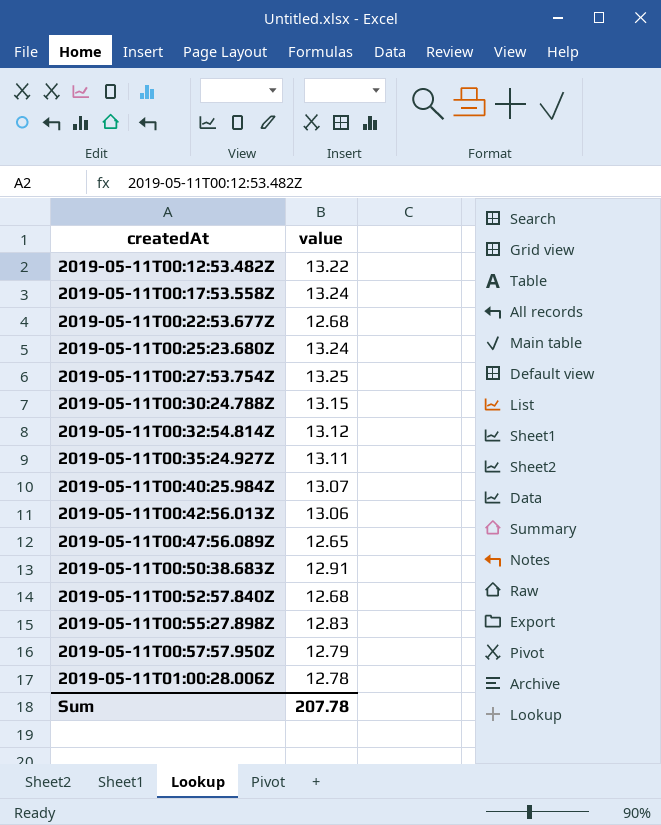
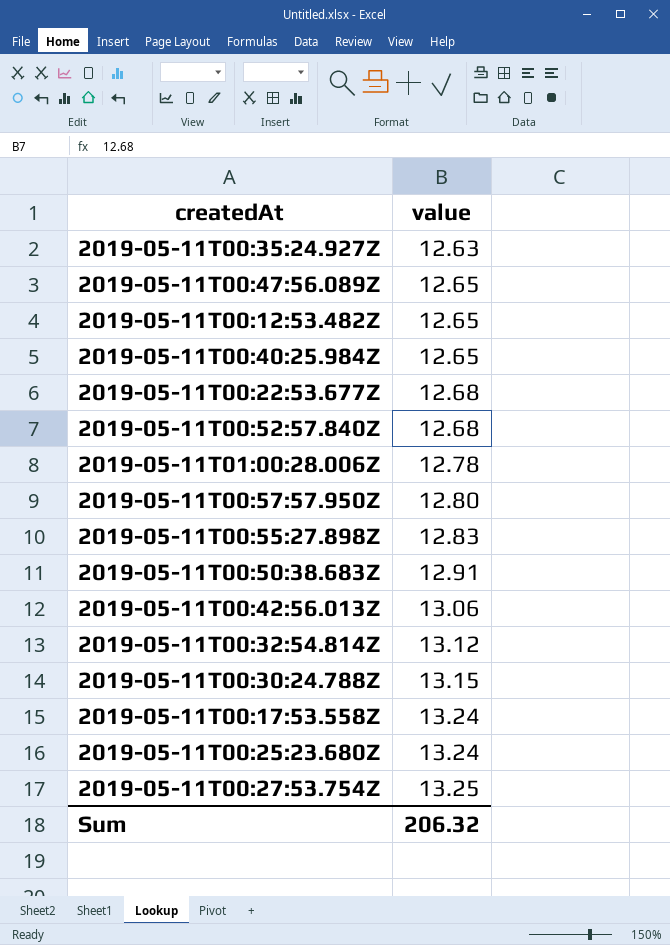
row order: createdAt ascending -> value ascending
2019-05-11T00:35:24.927Z | value: 13.11 -> 12.63
2019-05-11T00:12:53.482Z | value: 13.22 -> 12.65
2019-05-11T00:40:25.984Z | value: 13.07 -> 12.65
2019-05-11T00:57:57.950Z | value: 12.79 -> 12.80
Sum | value: 207.78 -> 206.32

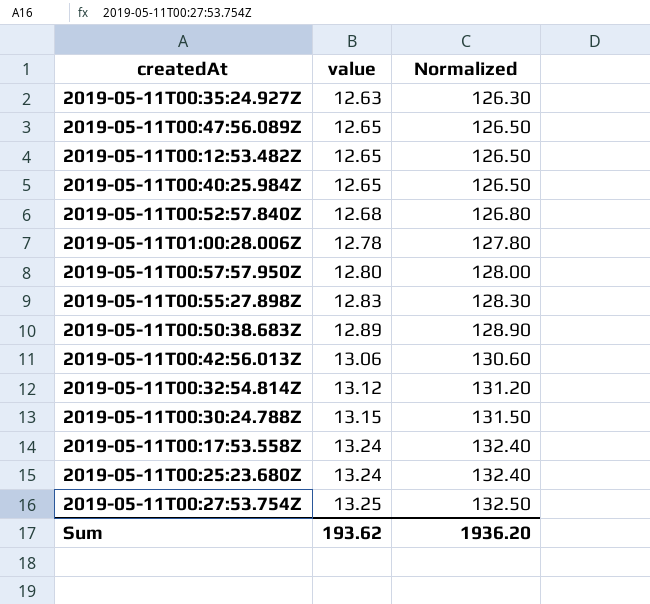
column Normalized | formula: none -> [value] * 10
row 2019-05-11T00:22:53.677Z: 12.68 -> none
2019-05-11T00:50:38.683Z | value: 12.91 -> 12.89
Sum | value: 206.32 -> 193.62

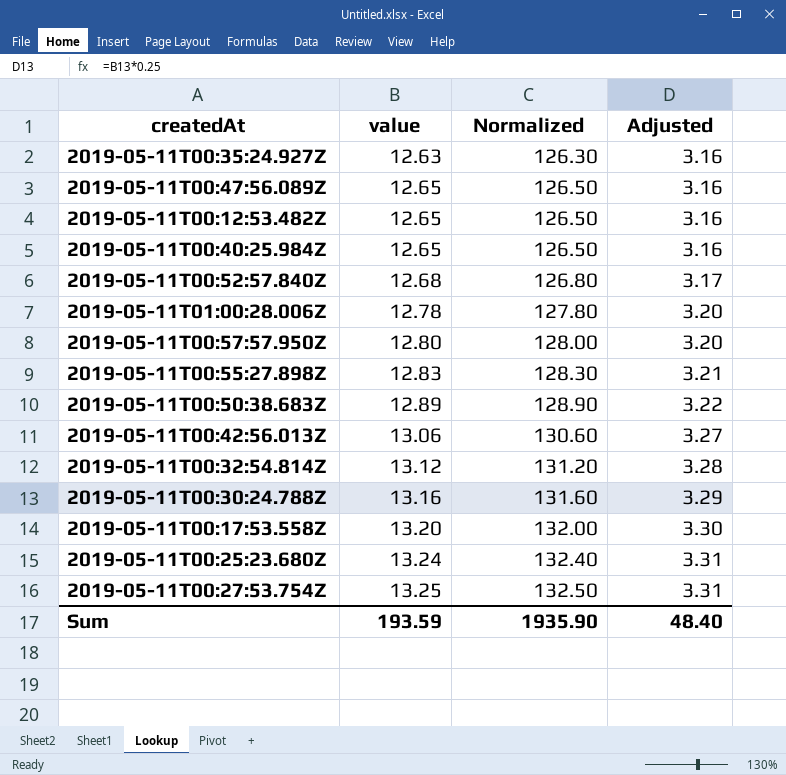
column Adjusted | formula: none -> [value] * 0.25
2019-05-11T00:30:24.788Z | value: 13.15 -> 13.16
2019-05-11T00:30:24.788Z | Normalized: 131.50 -> 131.60
2019-05-11T00:17:53.558Z | value: 13.24 -> 13.20
2019-05-11T00:17:53.558Z | Normalized: 132.40 -> 132.00
Sum | value: 193.62 -> 193.59
Sum | Normalized: 1936.20 -> 1935.90

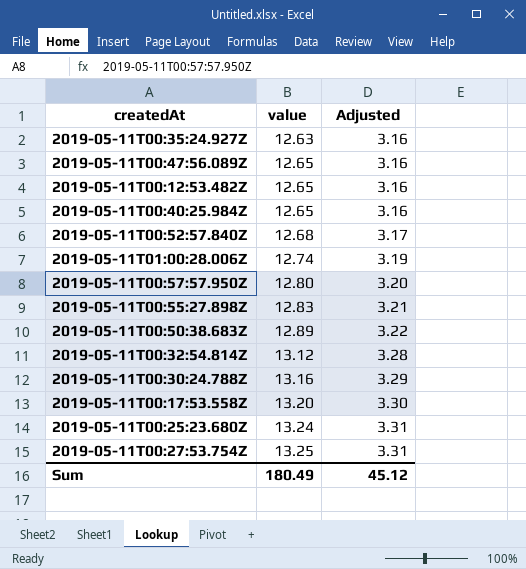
column Normalized | formula: [value] * 10 -> none
row 2019-05-11T00:42:56.013Z: 13.06 | 130.60 | 3.27 -> none
2019-05-11T01:00:28.006Z | value: 12.78 -> 12.74
2019-05-11T01:00:28.006Z | Adjusted: 3.20 -> 3.19
Sum | value: 193.59 -> 180.49
Sum | Adjusted: 48.40 -> 45.12

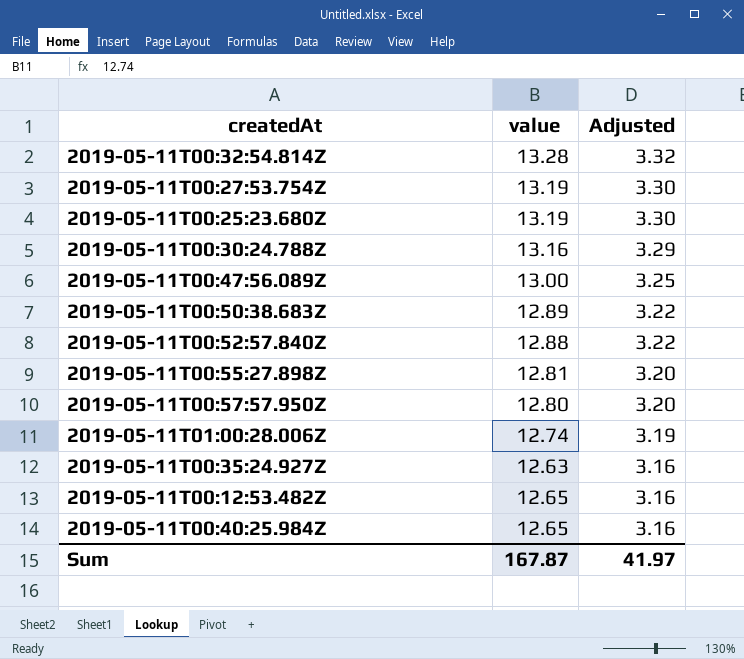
row order: value ascending -> Adjusted descending
row 2019-05-11T00:17:53.558Z: 13.20 | 3.30 -> none
2019-05-11T00:32:54.814Z | value: 13.12 -> 13.28
2019-05-11T00:32:54.814Z | Adjusted: 3.28 -> 3.32
2019-05-11T00:27:53.754Z | value: 13.25 -> 13.19
2019-05-11T00:27:53.754Z | Adjusted: 3.31 -> 3.30
2019-05-11T00:25:23.680Z | value: 13.24 -> 13.19
2019-05-11T00:25:23.680Z | Adjusted: 3.31 -> 3.30
2019-05-11T00:47:56.089Z | value: 12.65 -> 13.00
2019-05-11T00:47:56.089Z | Adjusted: 3.16 -> 3.25
2019-05-11T00:52:57.840Z | value: 12.68 -> 12.88
2019-05-11T00:52:57.840Z | Adjusted: 3.17 -> 3.22
2019-05-11T00:55:27.898Z | value: 12.83 -> 12.81
2019-05-11T00:55:27.898Z | Adjusted: 3.21 -> 3.20
Sum | value: 180.49 -> 167.87
Sum | Adjusted: 45.12 -> 41.97

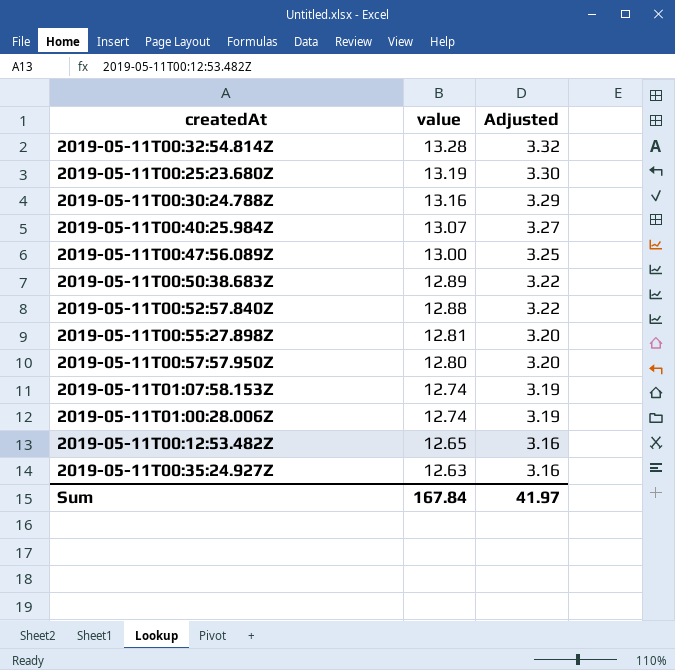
row order: Adjusted descending -> value descending
row 2019-05-11T00:27:53.754Z: 13.19 | 3.30 -> none
2019-05-11T00:40:25.984Z | value: 12.65 -> 13.07
2019-05-11T00:40:25.984Z | Adjusted: 3.16 -> 3.27
row 2019-05-11T01:07:58.153Z: none -> 12.74 | 3.19
Sum | value: 167.87 -> 167.84

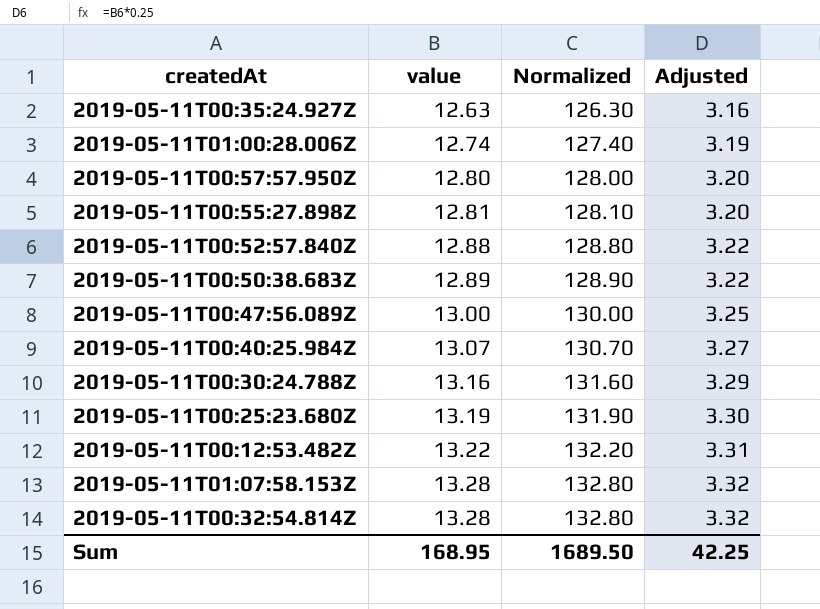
row order: value descending -> value ascending
column Normalized | formula: none -> [value] * 10
2019-05-11T00:12:53.482Z | value: 12.65 -> 13.22
2019-05-11T00:12:53.482Z | Adjusted: 3.16 -> 3.31
2019-05-11T01:07:58.153Z | value: 12.74 -> 13.28
2019-05-11T01:07:58.153Z | Adjusted: 3.19 -> 3.32
Sum | value: 167.84 -> 168.95
Sum | Adjusted: 41.97 -> 42.25

